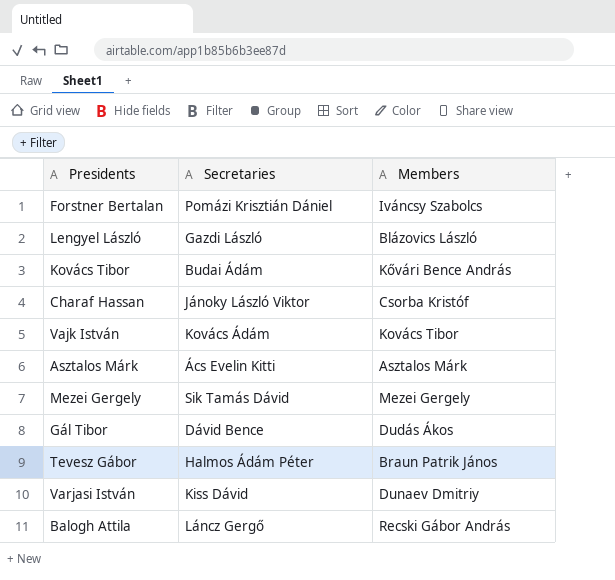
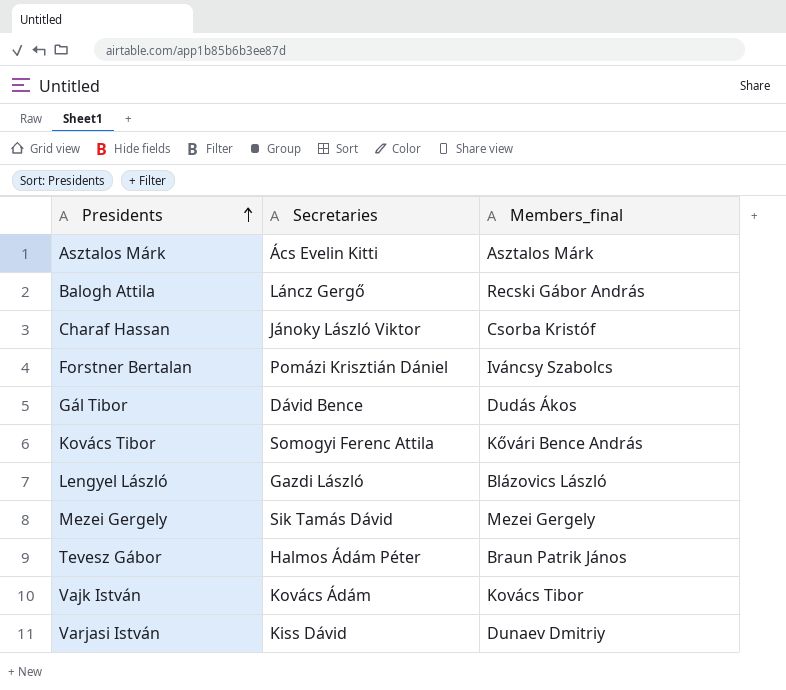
row order: none -> Presidents ascending
column name: Members -> Members_final
Kovács Tibor | Secretaries: Budai Ádám -> Somogyi Ferenc Attila

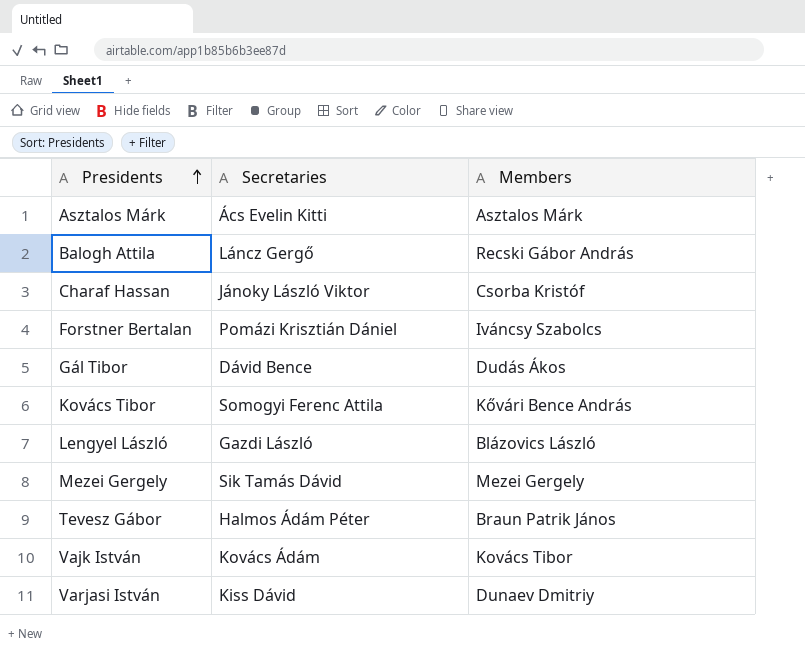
column name: Members_final -> Members

